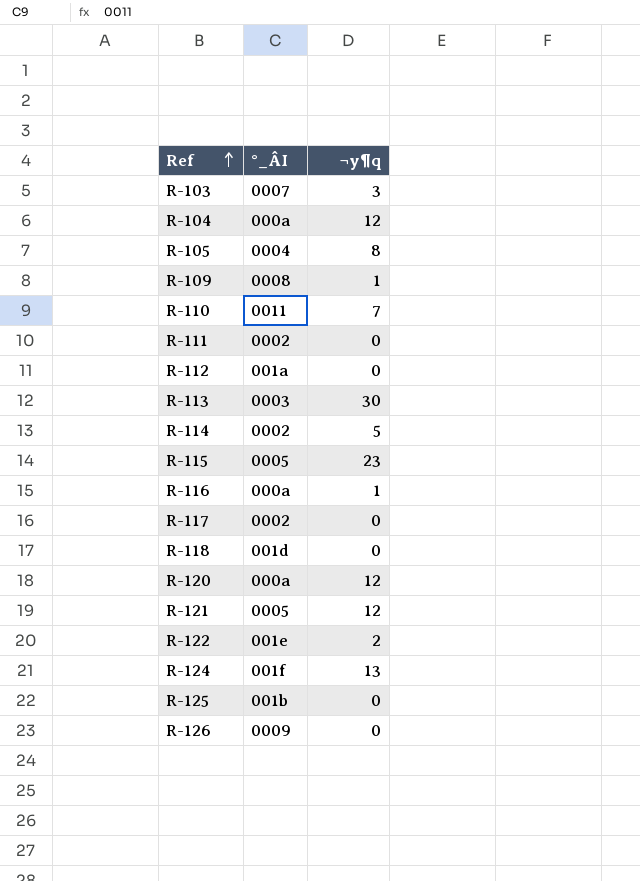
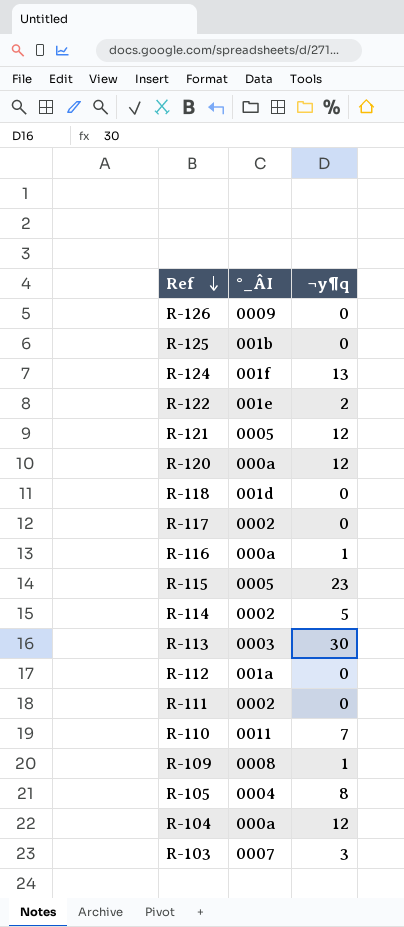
row order: Ref ascending -> Ref descending

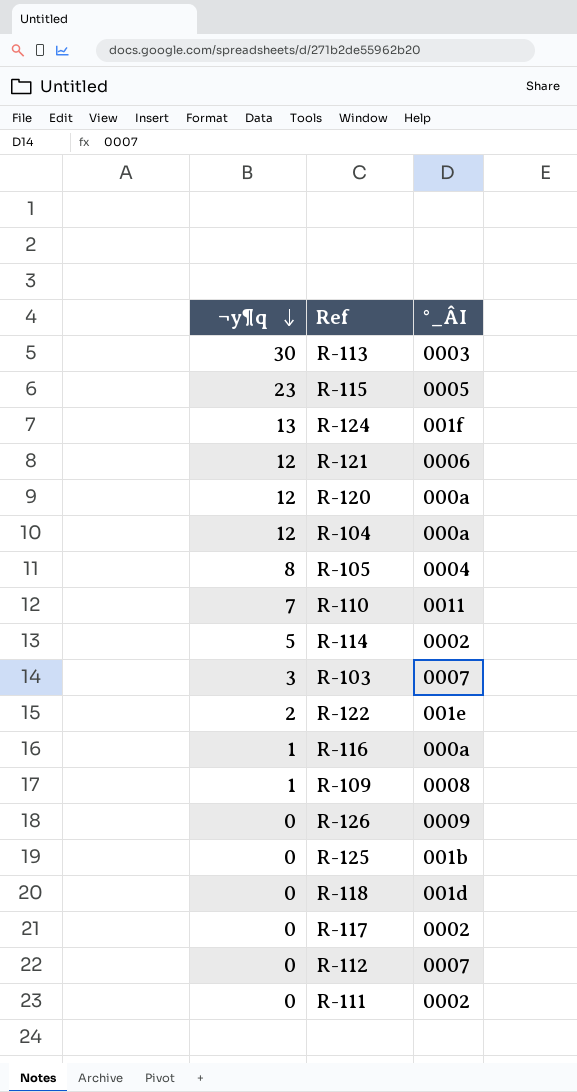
row order: Ref descending -> ¬y¶q descending
column ¬y¶q | position: 3 -> 1
R-121 | °_ÂI: 0005 -> 0006
R-112 | °_ÂI: 001a -> 0007

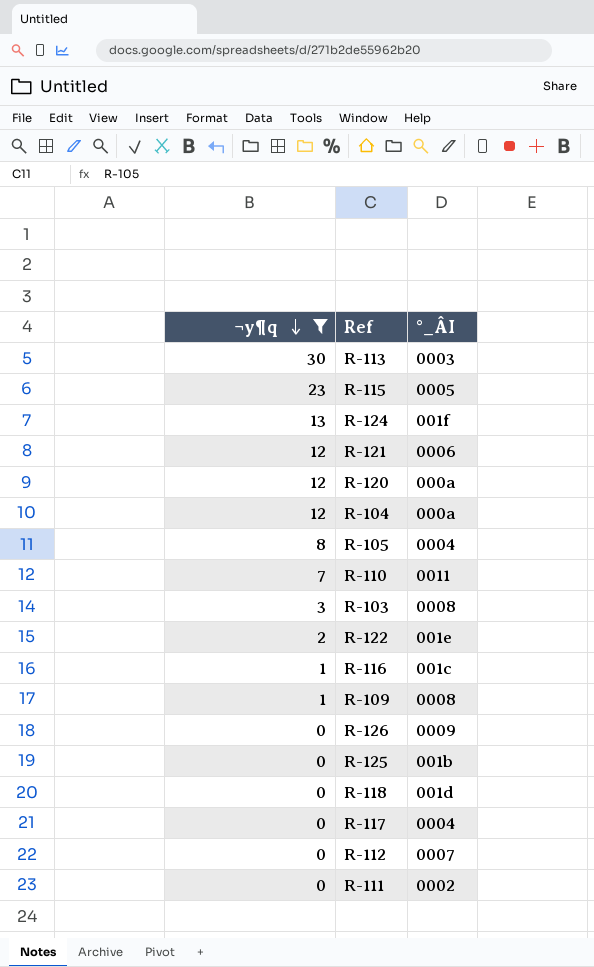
filter: none -> ¬y¶q != 5
R-103 | °_ÂI: 0007 -> 0008
R-116 | °_ÂI: 000a -> 001c
R-117 | °_ÂI: 0002 -> 0004

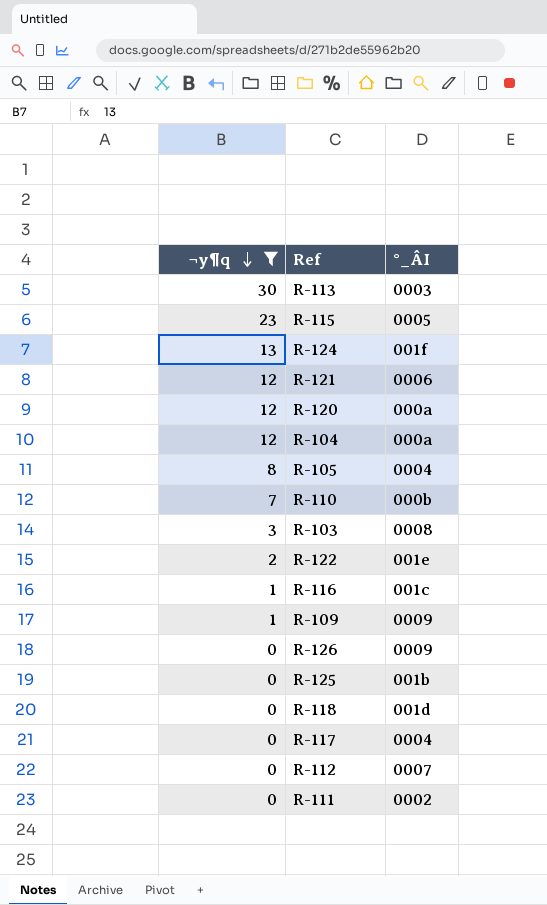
R-110 | °_ÂI: 0011 -> 000b
R-109 | °_ÂI: 0008 -> 0009

